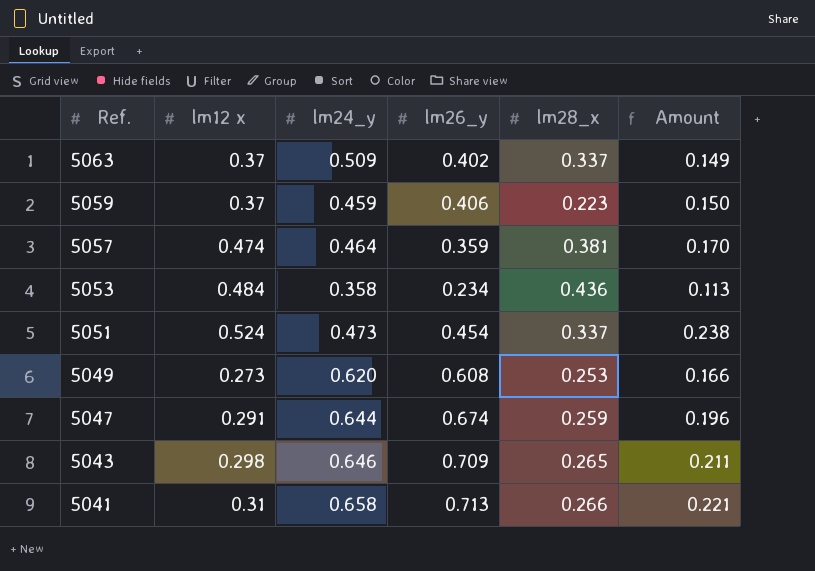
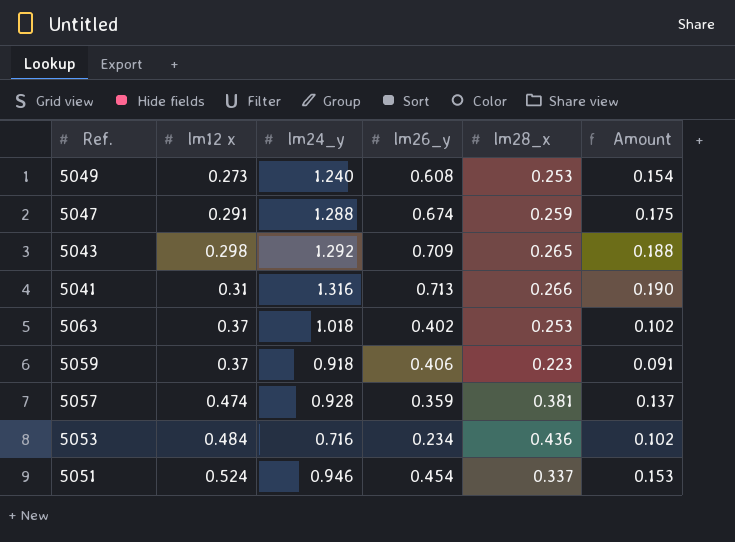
row order: Ref. descending -> lm12 x ascending
column Amount | formula: [lm12 x] * [lm26_y] -> [lm26_y] * [lm28_x]
5049 | lm24_y: 0.620 -> 1.240
5047 | lm24_y: 0.644 -> 1.288
5043 | lm24_y: 0.646 -> 1.292
5041 | lm24_y: 0.658 -> 1.316
5063 | lm24_y: 0.509 -> 1.018
5063 | lm28_x: 0.337 -> 0.253
5059 | lm24_y: 0.459 -> 0.918
5057 | lm24_y: 0.464 -> 0.928
5053 | lm24_y: 0.358 -> 0.716
5051 | lm24_y: 0.473 -> 0.946

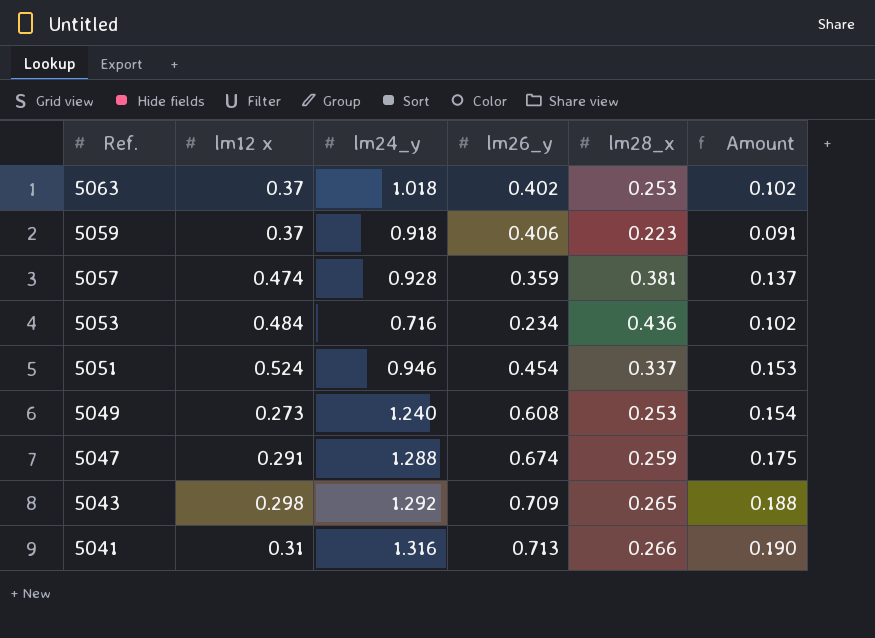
row order: lm12 x ascending -> Ref. descending

